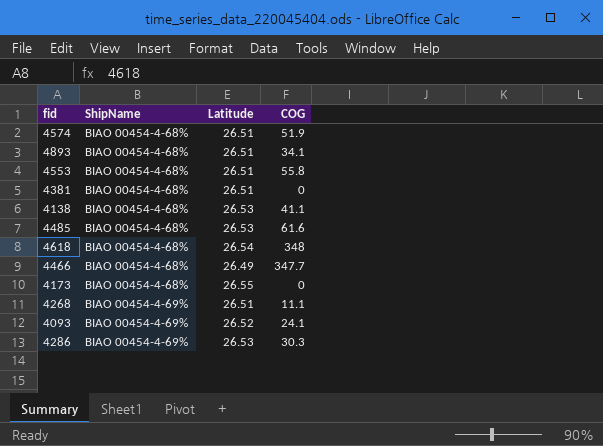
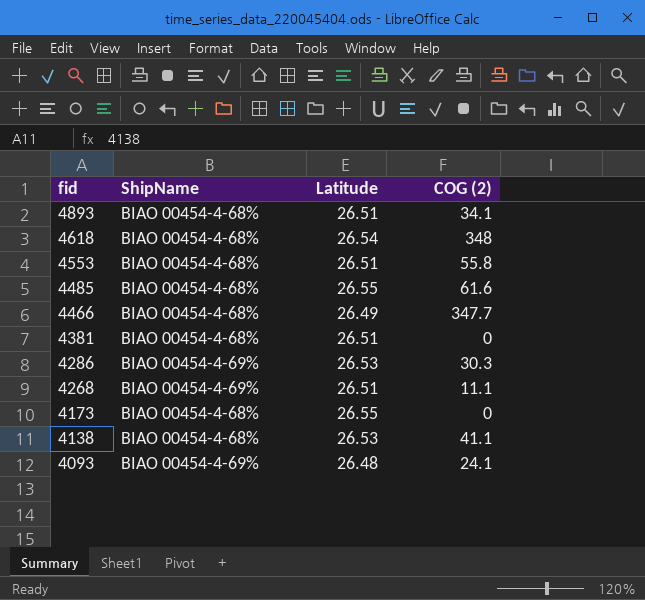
row order: ShipName ascending -> fid descending
column name: COG -> COG (2)
row 4574: BIAO 00454-4-68% | 26.51 | 51.9 -> none
4485 | Latitude: 26.53 -> 26.55
4093 | Latitude: 26.52 -> 26.48

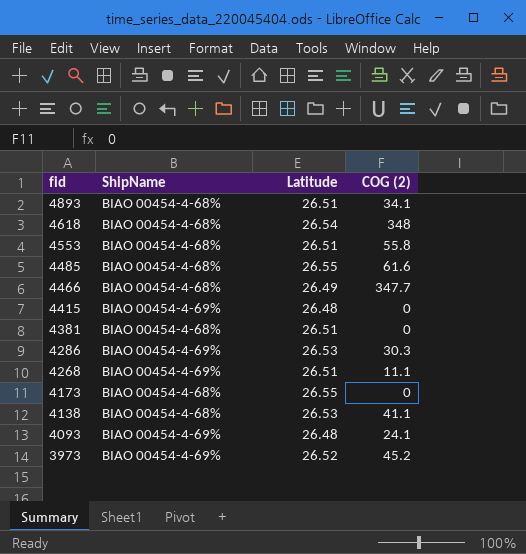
row 4415: none -> BIAO 00454-4-69% | 26.48 | 0
row 3973: none -> BIAO 00454-4-69% | 26.52 | 45.2

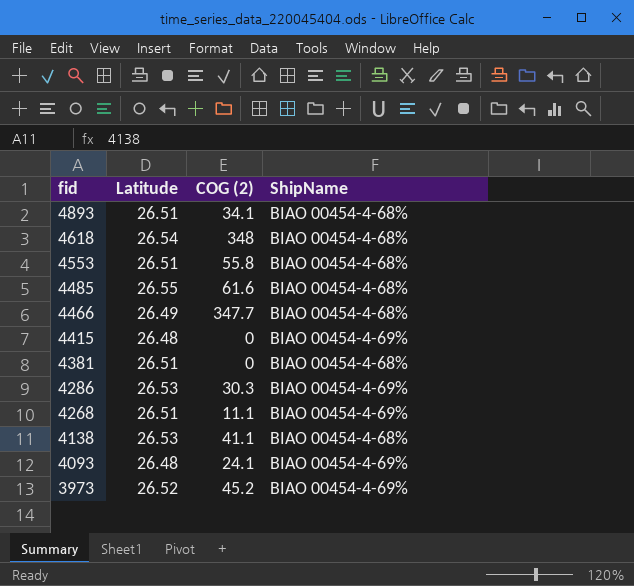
column ShipName | position: 2 -> 4
row 4173: BIAO 00454-4-68% | 26.55 | 0 -> none

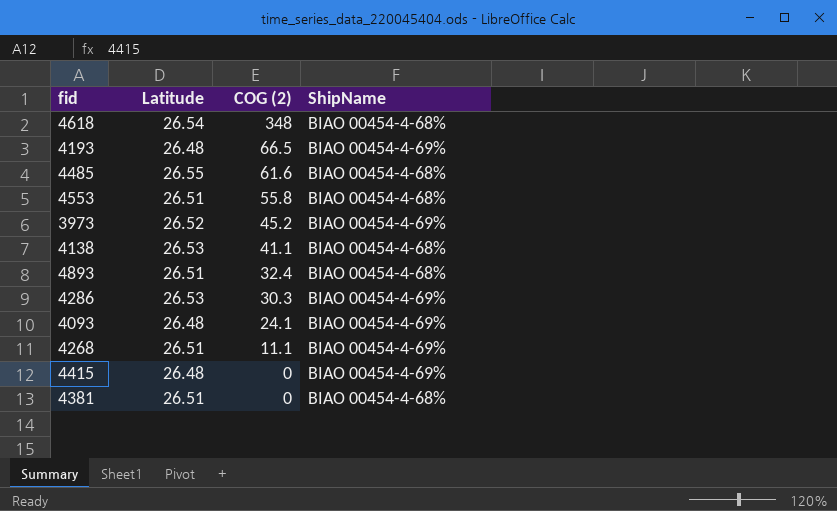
row order: fid descending -> COG (2) descending
row 4466: 26.49 | 347.7 | BIAO 00454-4-68% -> none
row 4193: none -> 26.48 | 66.5 | BIAO 00454-4-69%
4893 | COG (2): 34.1 -> 32.4

